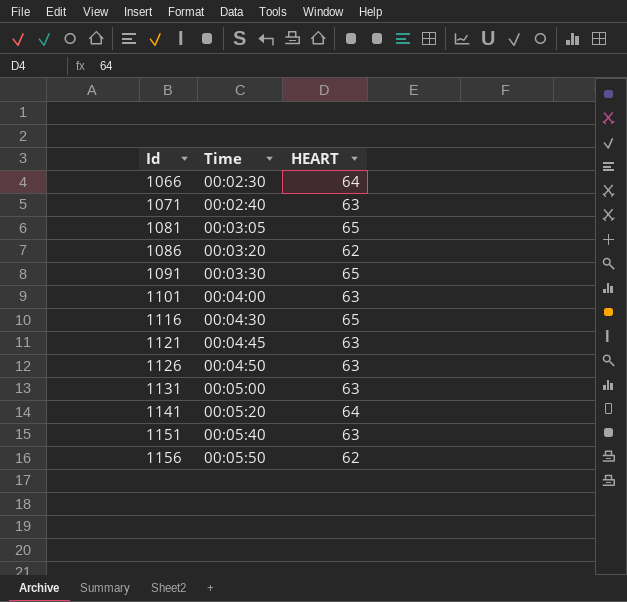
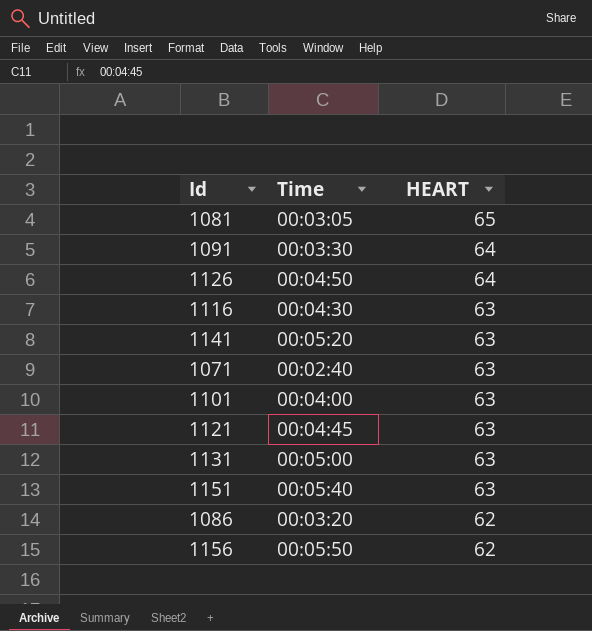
row order: Id ascending -> HEART descending
row 1066: 00:02:30 | 64 -> none
1091 | HEART: 65 -> 64
1126 | HEART: 63 -> 64
1116 | HEART: 65 -> 63
1141 | HEART: 64 -> 63

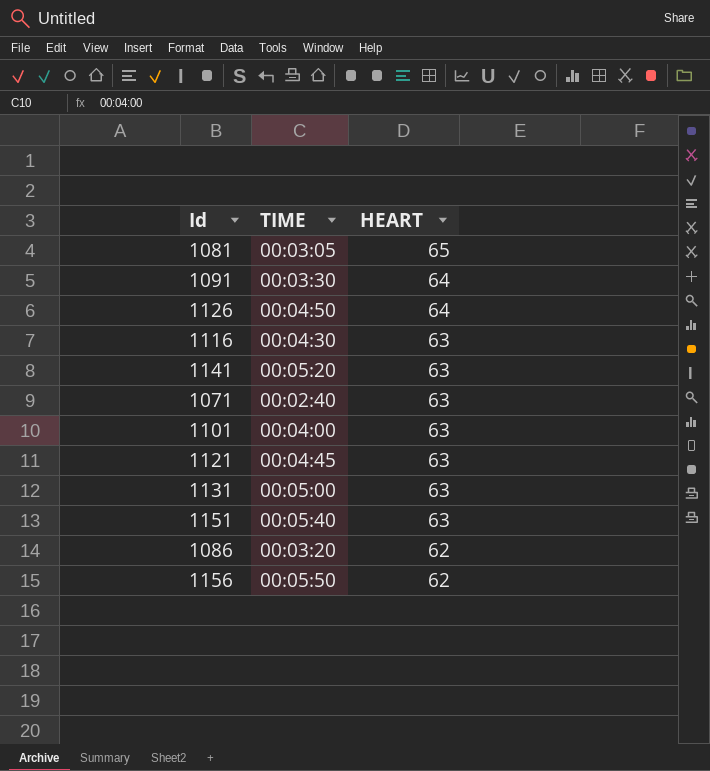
column name: Time -> TIME

